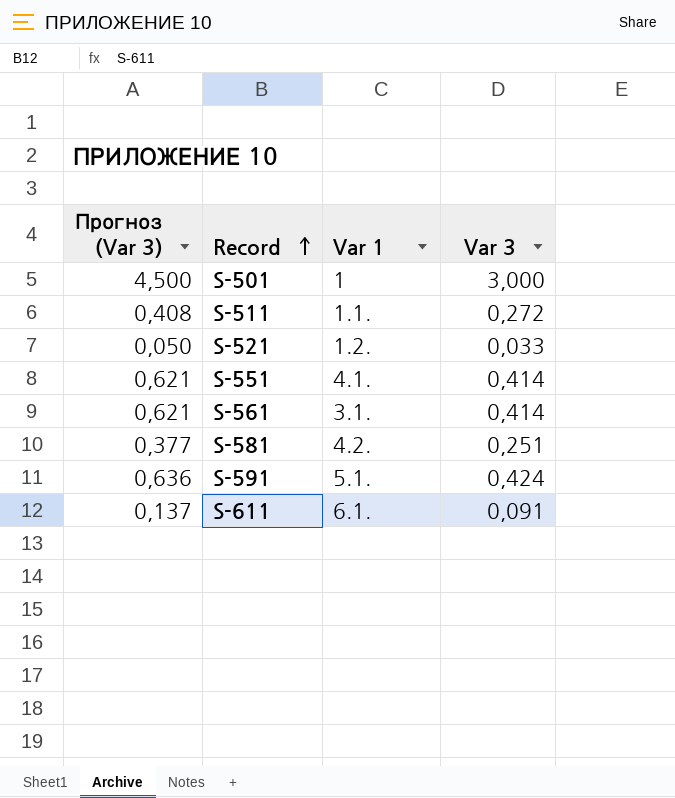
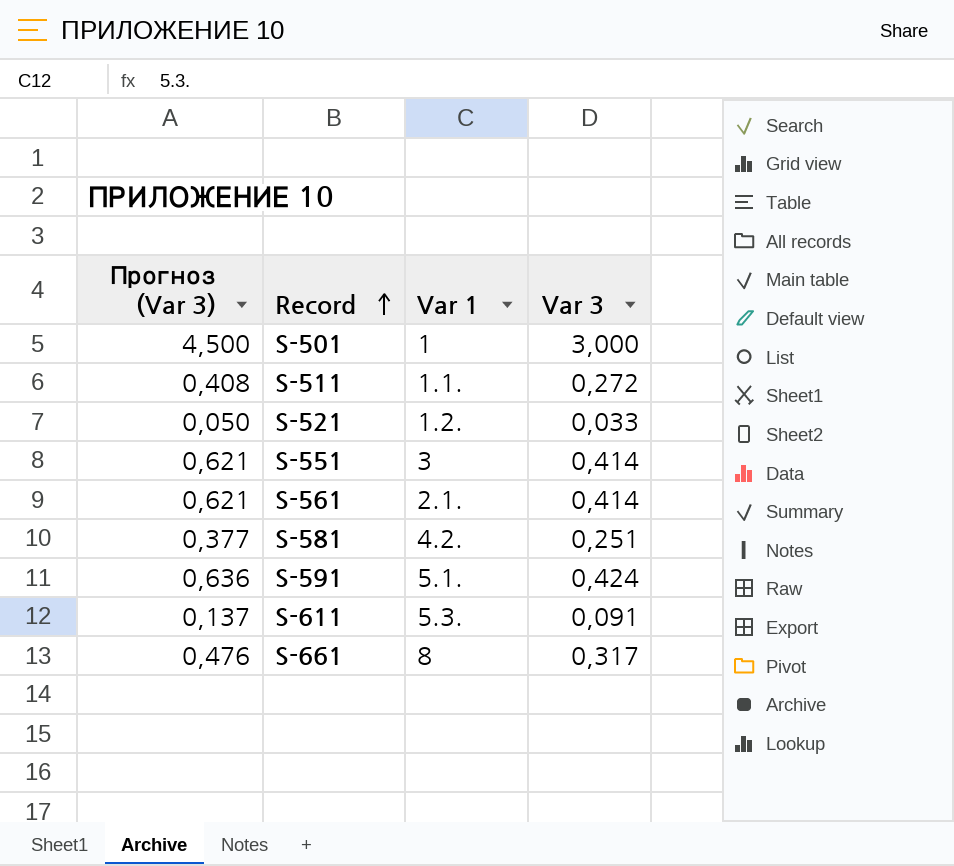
S-551 | Var 1: 4.1. -> 3
S-561 | Var 1: 3.1. -> 2.1.
S-611 | Var 1: 6.1. -> 5.3.
row S-661: none -> 0,476 | 8 | 0,317

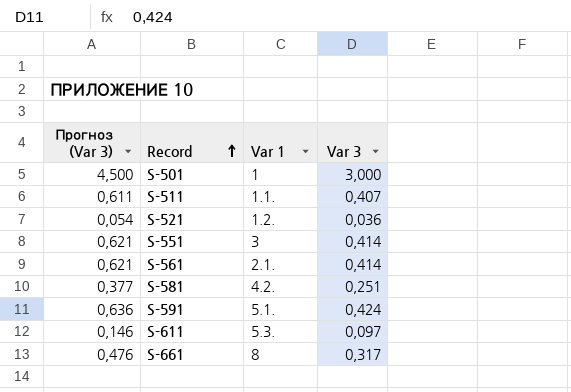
S-511 | Прогноз (Var 3): 0,408 -> 0,611
S-511 | Var 3: 0,272 -> 0,407
S-521 | Прогноз (Var 3): 0,050 -> 0,054
S-521 | Var 3: 0,033 -> 0,036
S-611 | Прогноз (Var 3): 0,137 -> 0,146
S-611 | Var 3: 0,091 -> 0,097

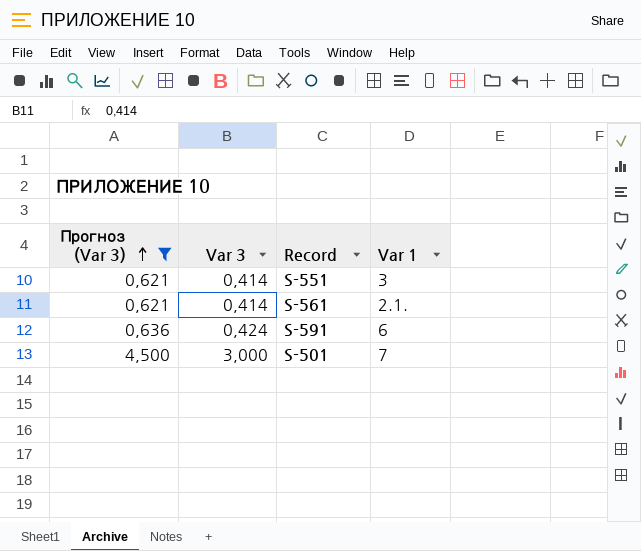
filter: none -> Прогноз (Var 3) >= 0,621
row order: Record ascending -> Прогноз (Var 3) ascending
column Var 3 | position: 4 -> 2
S-591 | Var 1: 5.1. -> 6
S-501 | Var 1: 1 -> 7

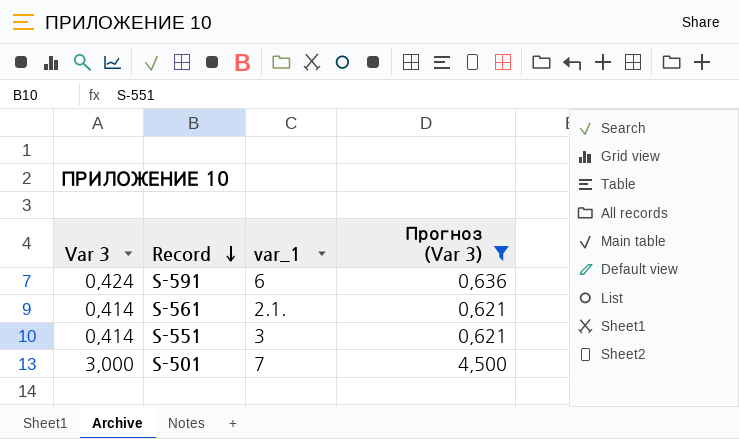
row order: Прогноз (Var 3) ascending -> Record descending
column name: Var 1 -> var_1
column Прогноз (Var 3) | position: 1 -> 4

